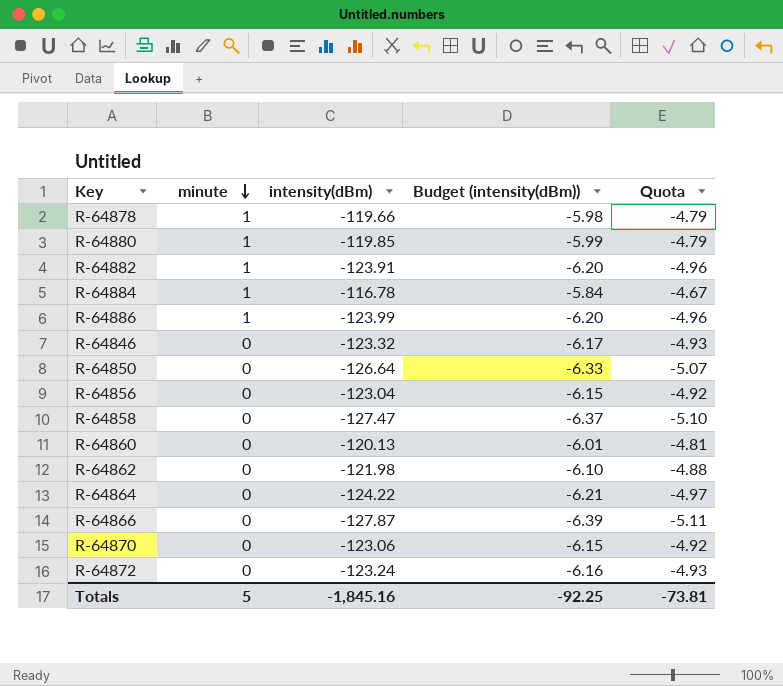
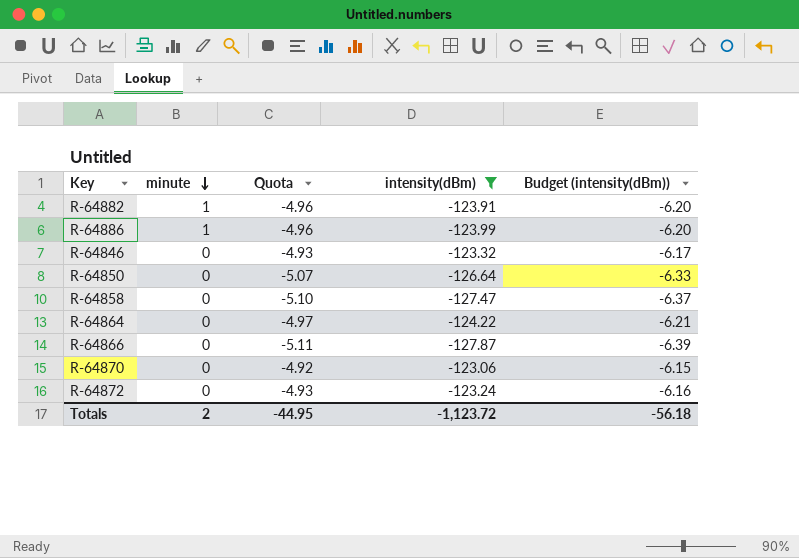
filter: none -> intensity(dBm) <= -123.06
column Quota | position: 5 -> 3
Totals | minute: 5 -> 2
Totals | Quota: -73.81 -> -44.95
Totals | intensity(dBm): -1,845.16 -> -1,123.72
Totals | Budget (intensity(dBm)): -92.25 -> -56.18

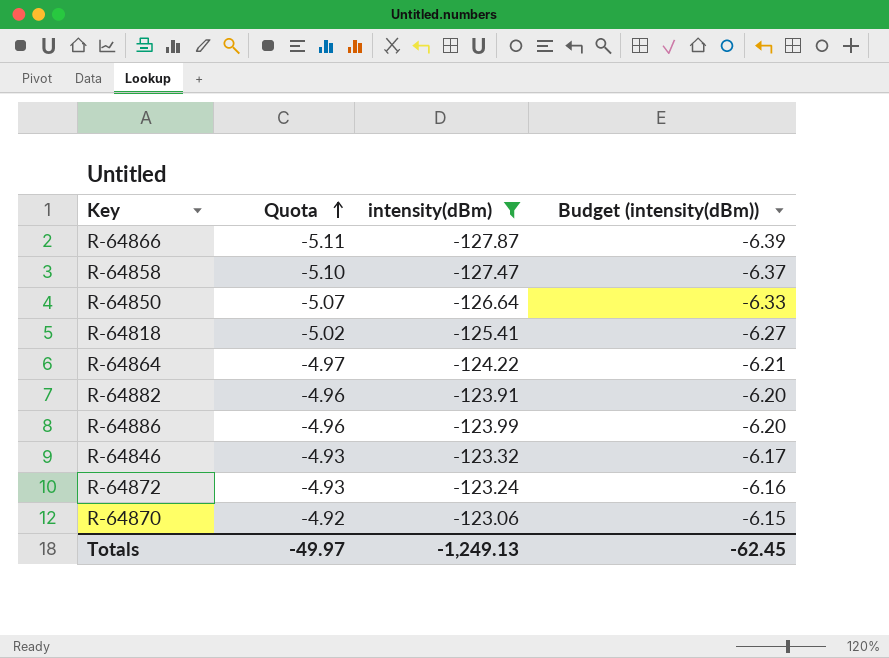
row order: minute descending -> Quota ascending
column minute | position: 2 -> none
row R-64818: none -> -5.02 | -125.41 | -6.27
Totals | Quota: -44.95 -> -49.97
Totals | intensity(dBm): -1,123.72 -> -1,249.13
Totals | Budget (intensity(dBm)): -56.18 -> -62.45

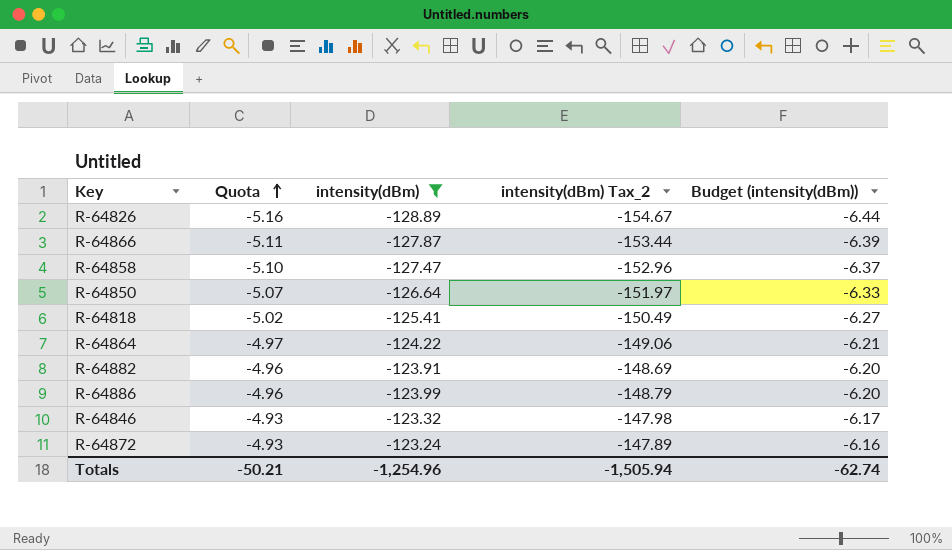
column intensity(dBm) Tax_2 | formula: none -> [intensity(dBm)] * 1.2
row R-64870: -4.92 | -123.06 | -6.15 -> none
row R-64826: none -> -5.16 | -128.89 | -154.67 | -6.44
Totals | Quota: -49.97 -> -50.21
Totals | intensity(dBm): -1,249.13 -> -1,254.96
Totals | Budget (intensity(dBm)): -62.45 -> -62.74

